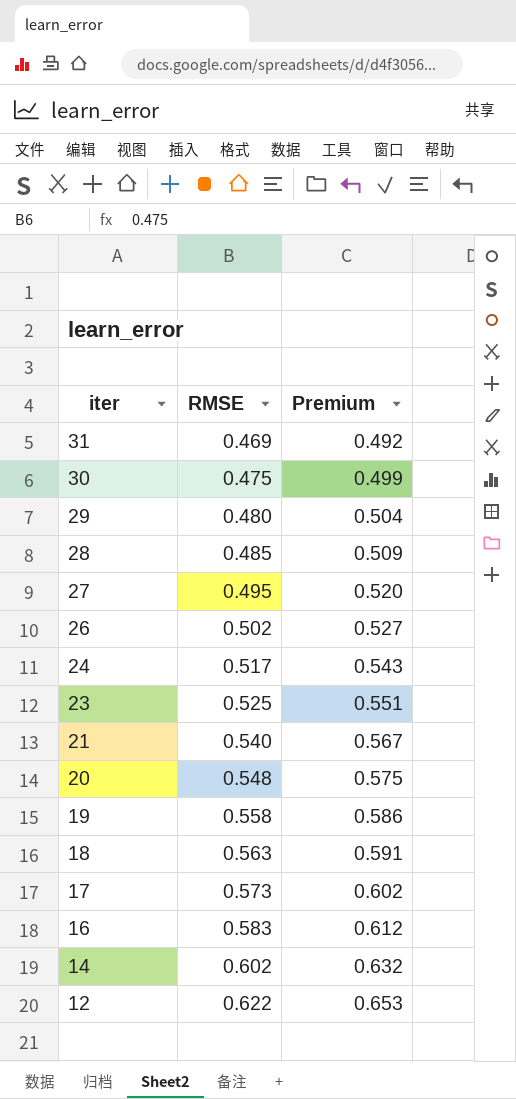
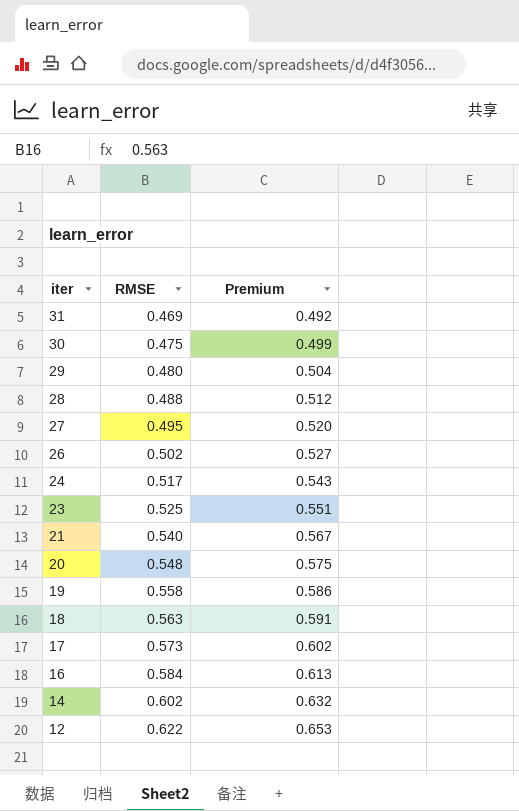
28 | RMSE: 0.485 -> 0.488
28 | Premium: 0.509 -> 0.512
16 | RMSE: 0.583 -> 0.584
16 | Premium: 0.612 -> 0.613

